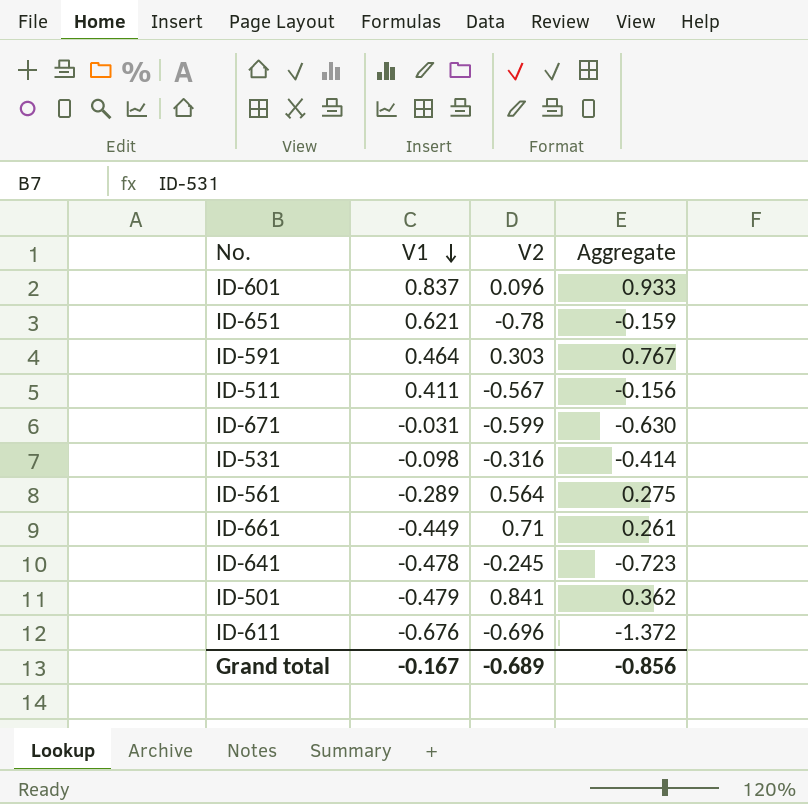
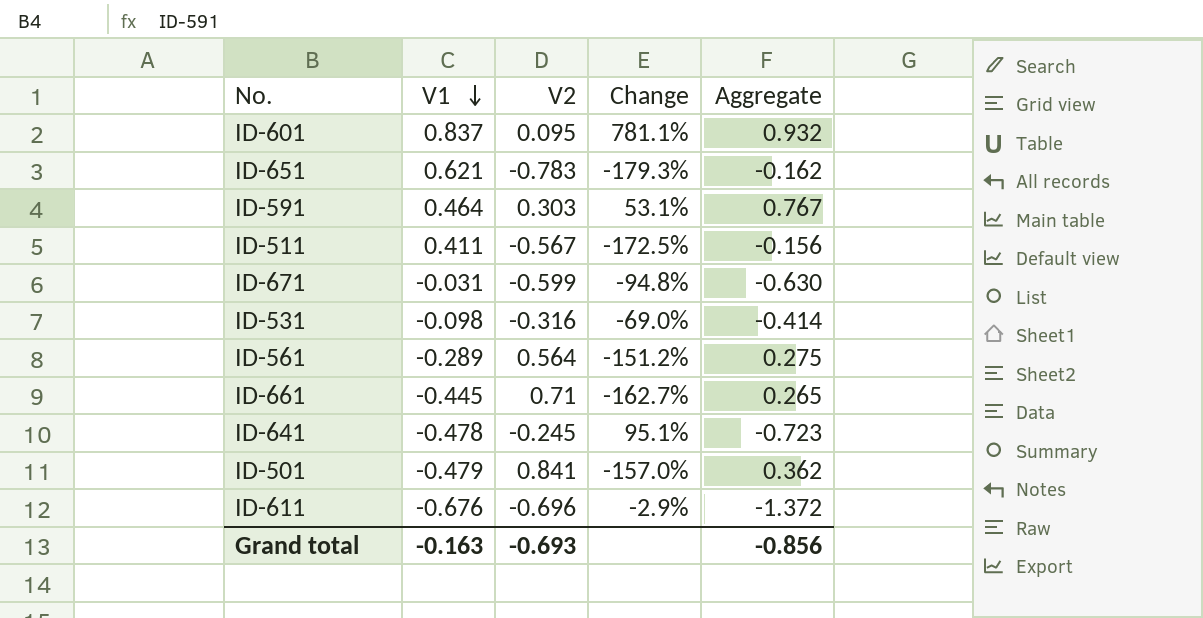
column Change | formula: none -> ([V1] - [V2]) / [V2]
ID-601 | V2: 0.096 -> 0.095
ID-601 | Aggregate: 0.933 -> 0.932
ID-651 | V2: -0.78 -> -0.783
ID-651 | Aggregate: -0.159 -> -0.162
ID-661 | V1: -0.449 -> -0.445
ID-661 | Aggregate: 0.261 -> 0.265
Grand total | V1: -0.167 -> -0.163
Grand total | V2: -0.689 -> -0.693

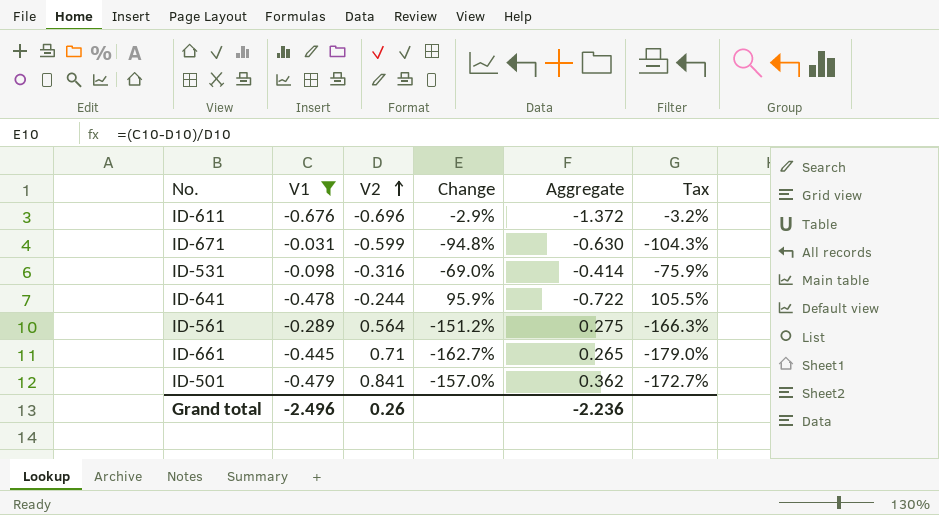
filter: none -> V1 <= -0.031
row order: V1 descending -> V2 ascending
column Tax | formula: none -> [Change] * 1.1
ID-641 | V2: -0.245 -> -0.244
ID-641 | Change: 95.1% -> 95.9%
ID-641 | Aggregate: -0.723 -> -0.722
Grand total | V1: -0.163 -> -2.496
Grand total | V2: -0.693 -> 0.26
Grand total | Aggregate: -0.856 -> -2.236

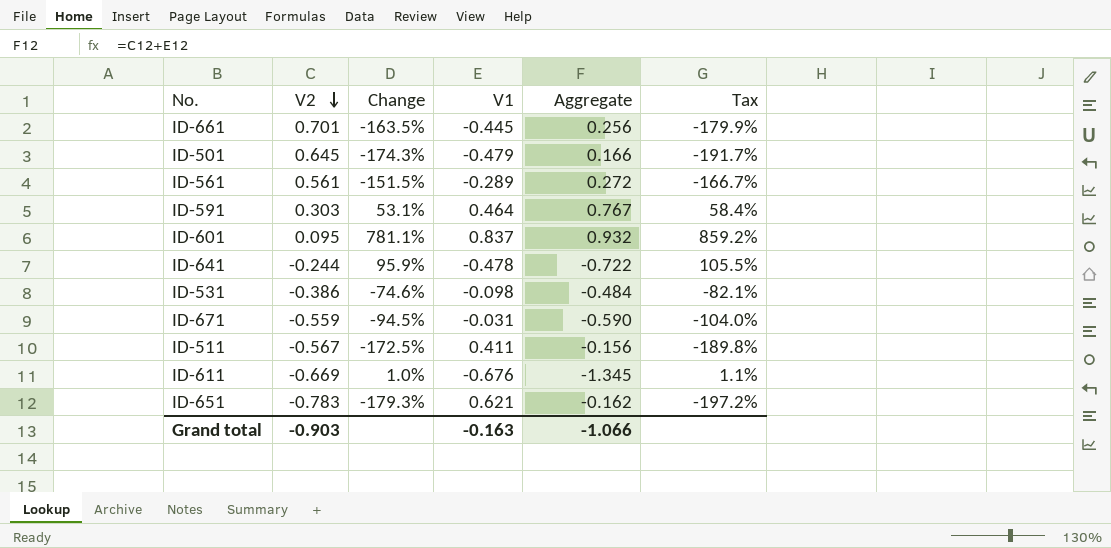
filter: V1 <= -0.031 -> none
row order: V2 ascending -> V2 descending
column V1 | position: 2 -> 4
ID-661 | V2: 0.71 -> 0.701
ID-661 | Change: -162.7% -> -163.5%
ID-661 | Aggregate: 0.265 -> 0.256
ID-661 | Tax: -179.0% -> -179.9%
ID-501 | V2: 0.841 -> 0.645
ID-501 | Change: -157.0% -> -174.3%
ID-501 | Aggregate: 0.362 -> 0.166
ID-501 | Tax: -172.7% -> -191.7%
ID-561 | V2: 0.564 -> 0.561
ID-561 | Change: -151.2% -> -151.5%
ID-561 | Aggregate: 0.275 -> 0.272
ID-561 | Tax: -166.3% -> -166.7%
ID-531 | V2: -0.316 -> -0.386
ID-531 | Change: -69.0% -> -74.6%
ID-531 | Aggregate: -0.414 -> -0.484
ID-531 | Tax: -75.9% -> -82.1%
ID-671 | V2: -0.599 -> -0.559
ID-671 | Change: -94.8% -> -94.5%
ID-671 | Aggregate: -0.630 -> -0.590
ID-671 | Tax: -104.3% -> -104.0%
ID-611 | V2: -0.696 -> -0.669
ID-611 | Change: -2.9% -> 1.0%
ID-611 | Aggregate: -1.372 -> -1.345
ID-611 | Tax: -3.2% -> 1.1%
Grand total | V2: 0.26 -> -0.903
Grand total | V1: -2.496 -> -0.163
Grand total | Aggregate: -2.236 -> -1.066

